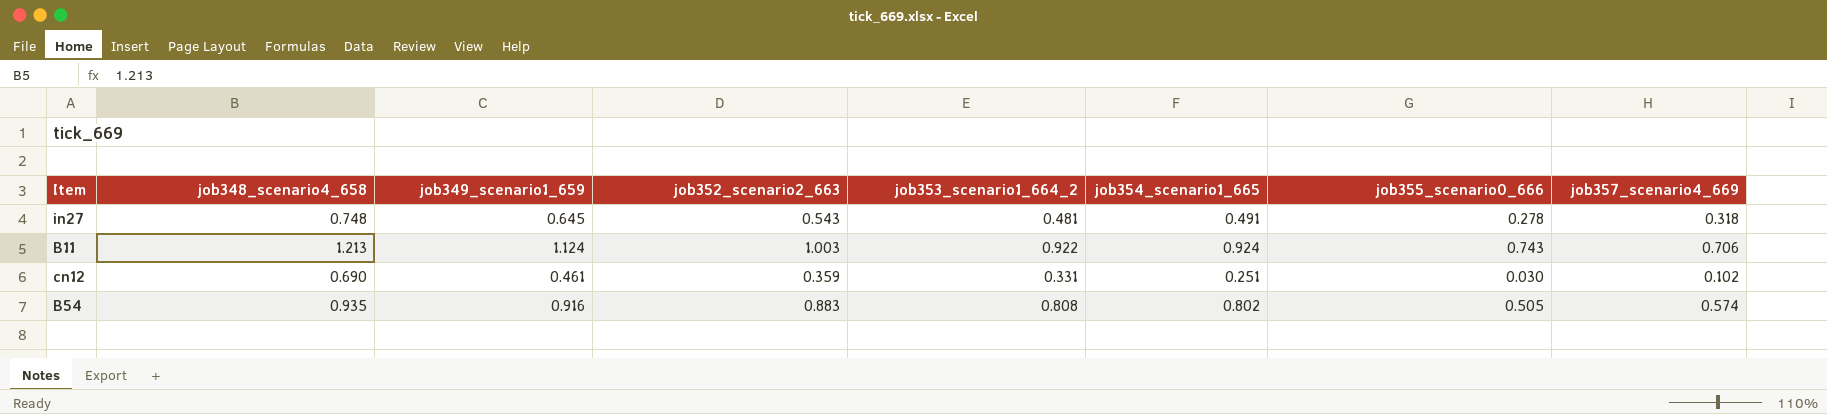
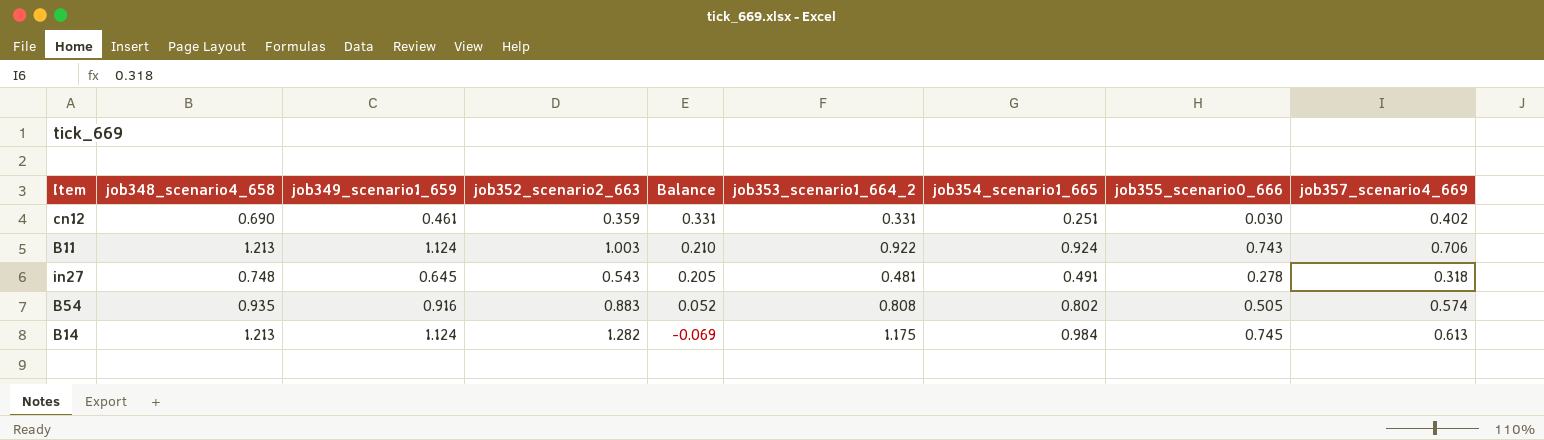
row order: none -> Balance descending
column Balance | formula: none -> [job348_scenario4_658] - [job352_scenario2_663]
cn12 | job357_scenario4_669: 0.102 -> 0.402
row B14: none -> 1.213 | 1.124 | 1.282 | -0.069 | 1.175 | 0.984 | 0.745 | 0.613

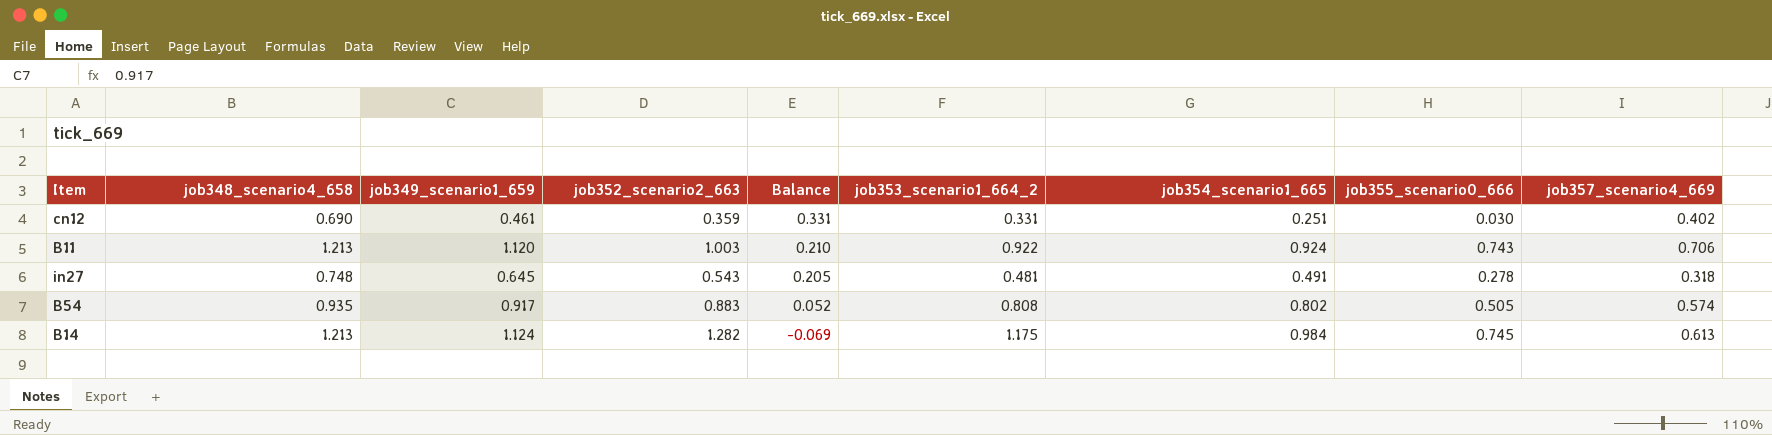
B11 | job349_scenario1_659: 1.124 -> 1.120
B54 | job349_scenario1_659: 0.916 -> 0.917

